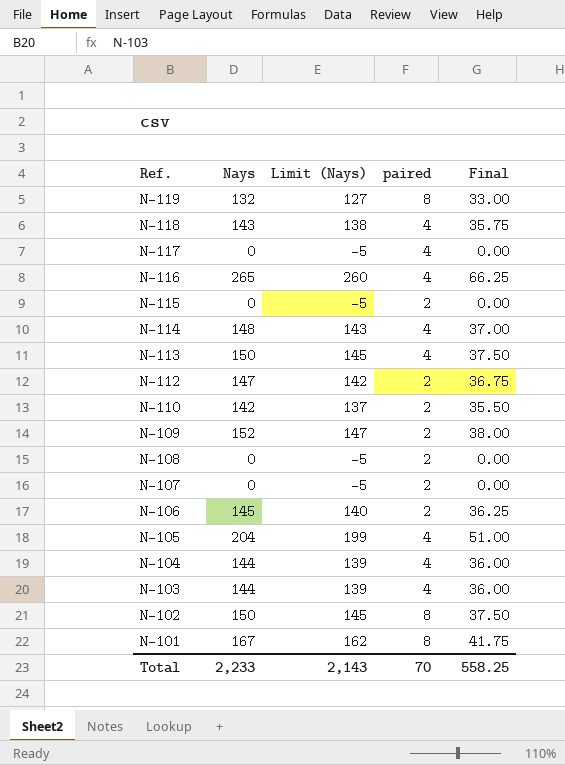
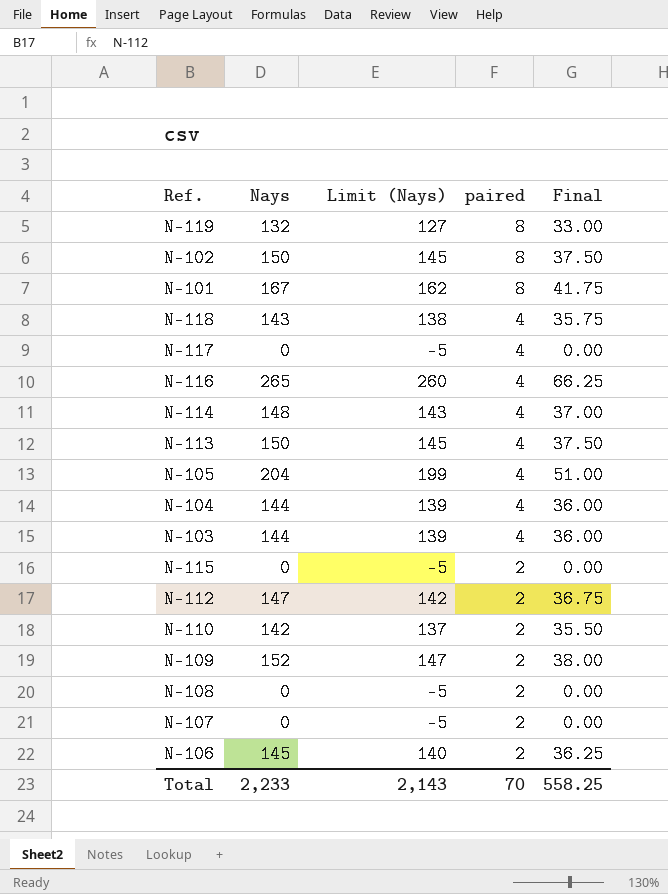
row order: Ref. descending -> paired descending

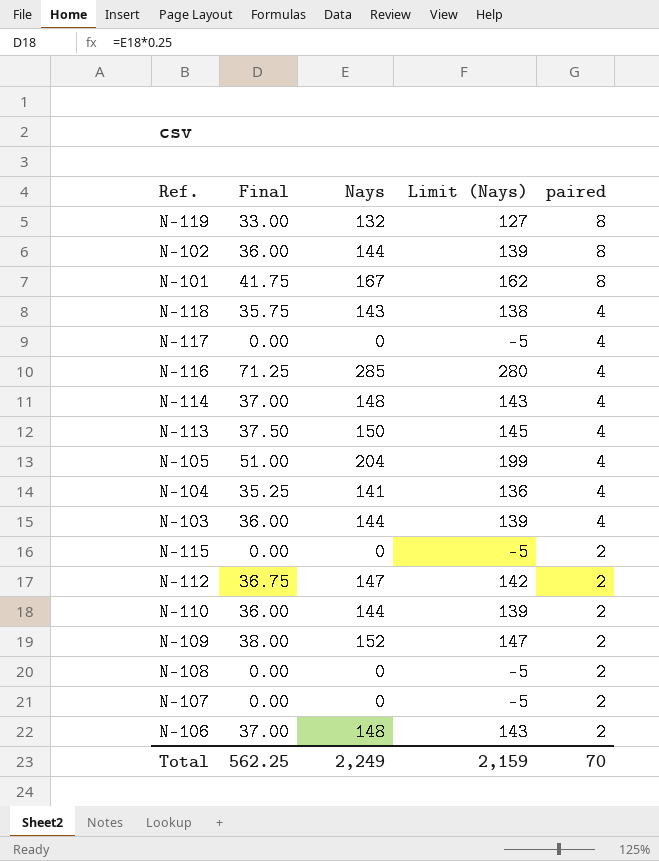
column Final | position: 5 -> 2
N-102 | Final: 37.50 -> 36.00
N-102 | Nays: 150 -> 144
N-102 | Limit (Nays): 145 -> 139
N-116 | Final: 66.25 -> 71.25
N-116 | Nays: 265 -> 285
N-116 | Limit (Nays): 260 -> 280
N-104 | Final: 36.00 -> 35.25
N-104 | Nays: 144 -> 141
N-104 | Limit (Nays): 139 -> 136
N-110 | Final: 35.50 -> 36.00
N-110 | Nays: 142 -> 144
N-110 | Limit (Nays): 137 -> 139
N-106 | Final: 36.25 -> 37.00
N-106 | Nays: 145 -> 148
N-106 | Limit (Nays): 140 -> 143
Total | Final: 558.25 -> 562.25
Total | Nays: 2,233 -> 2,249
Total | Limit (Nays): 2,143 -> 2,159

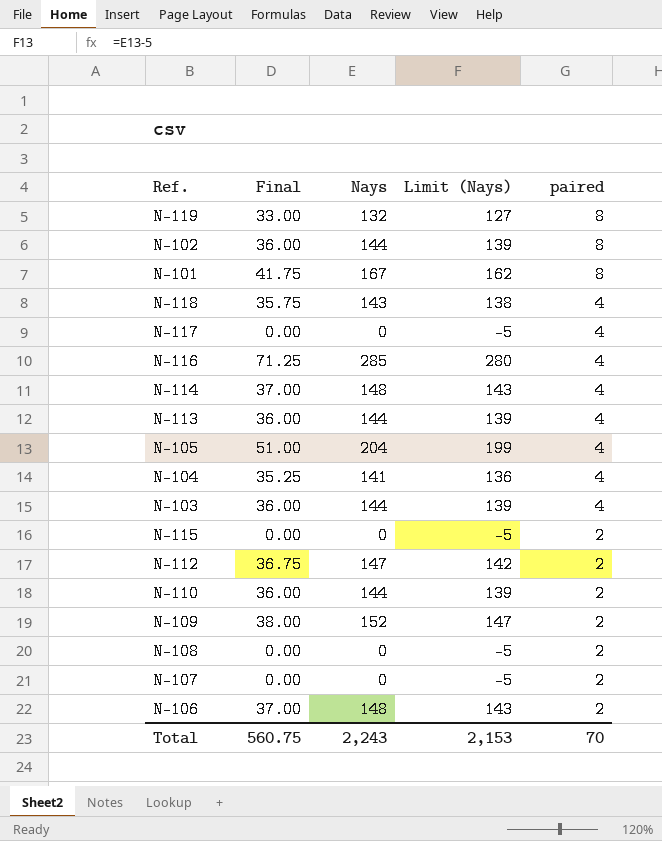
N-113 | Final: 37.50 -> 36.00
N-113 | Nays: 150 -> 144
N-113 | Limit (Nays): 145 -> 139
Total | Final: 562.25 -> 560.75
Total | Nays: 2,249 -> 2,243
Total | Limit (Nays): 2,159 -> 2,153

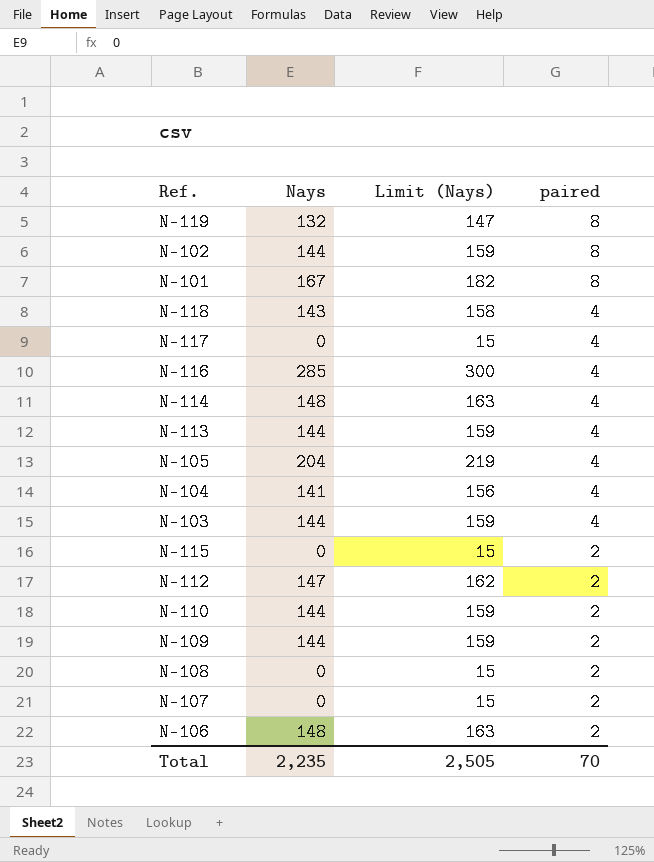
column Final | formula: [Nays] * 0.25 -> none
column Limit (Nays) | formula: [Nays] - 5 -> [Nays] + 15
N-109 | Nays: 152 -> 144
Total | Nays: 2,243 -> 2,235
Total | Limit (Nays): 2,153 -> 2,505

